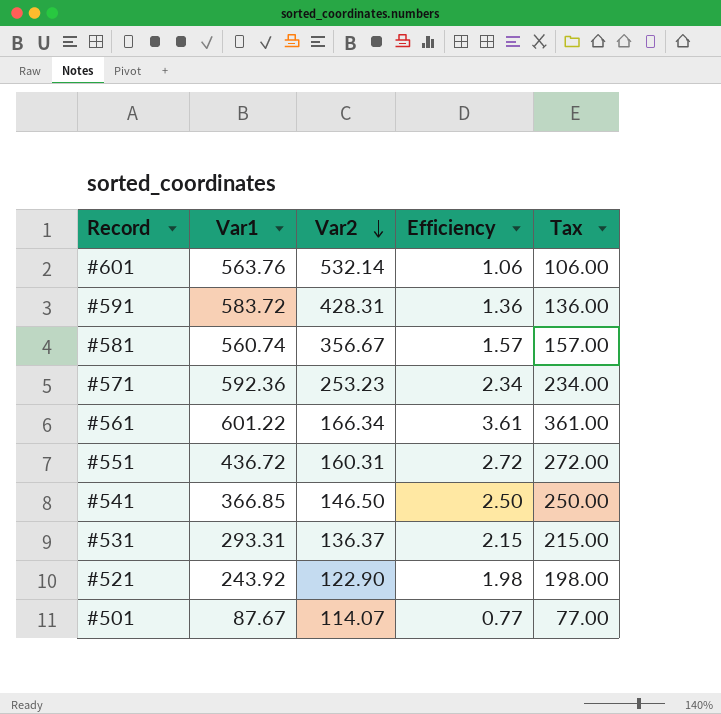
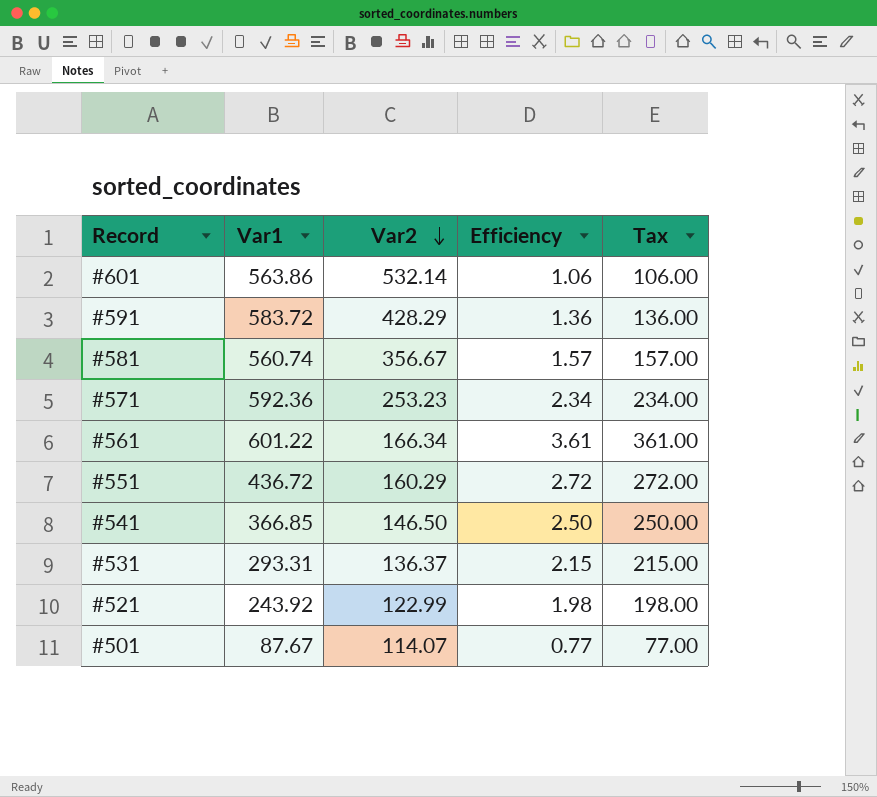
#601 | Var1: 563.76 -> 563.86
#591 | Var2: 428.31 -> 428.29
#551 | Var2: 160.31 -> 160.29
#521 | Var2: 122.90 -> 122.99

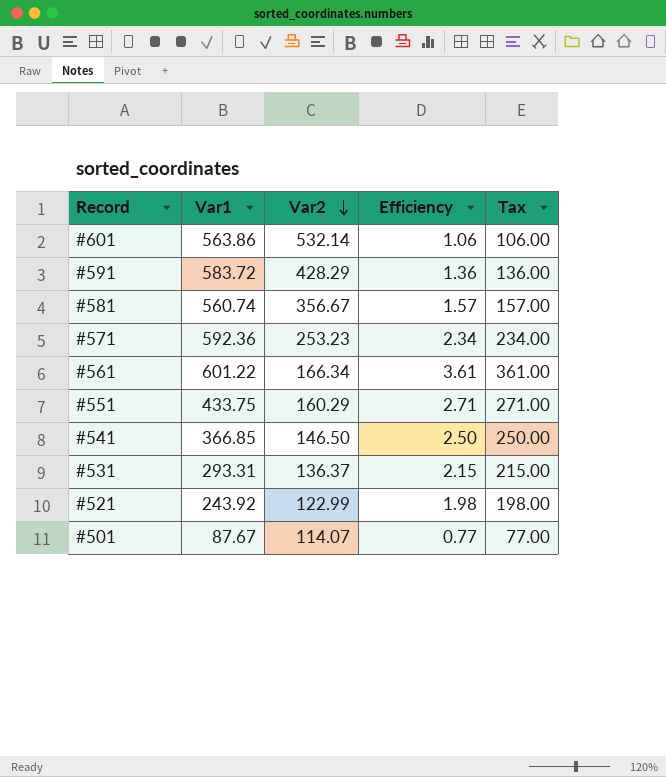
#551 | Var1: 436.72 -> 433.75
#551 | Efficiency: 2.72 -> 2.71
#551 | Tax: 272.00 -> 271.00

